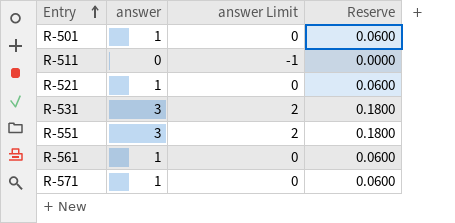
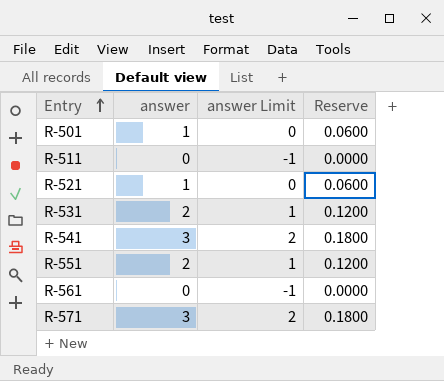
R-531 | answer: 3 -> 2
R-531 | answer Limit: 2 -> 1
R-531 | Reserve: 0.1800 -> 0.1200
row R-541: none -> 3 | 2 | 0.1800
R-551 | answer: 3 -> 2
R-551 | answer Limit: 2 -> 1
R-551 | Reserve: 0.1800 -> 0.1200
R-561 | answer: 1 -> 0
R-561 | answer Limit: 0 -> -1
R-561 | Reserve: 0.0600 -> 0.0000
R-571 | answer: 1 -> 3
R-571 | answer Limit: 0 -> 2
R-571 | Reserve: 0.0600 -> 0.1800

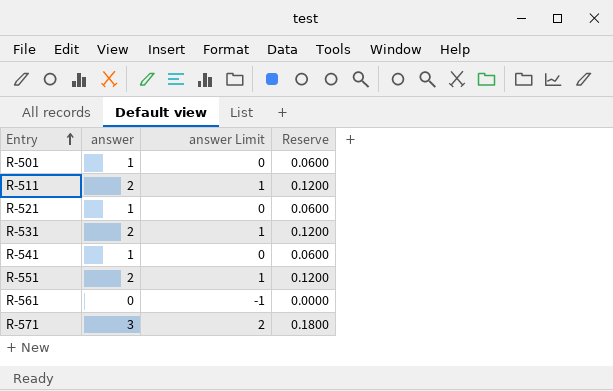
R-511 | answer: 0 -> 2
R-511 | answer Limit: -1 -> 1
R-511 | Reserve: 0.0000 -> 0.1200
R-541 | answer: 3 -> 1
R-541 | answer Limit: 2 -> 0
R-541 | Reserve: 0.1800 -> 0.0600

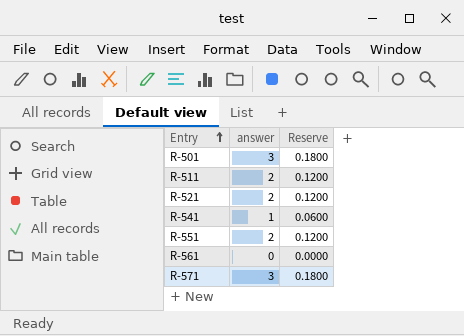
column answer Limit | formula: [answer] - 1 -> none
row R-531: 2 | 1 | 0.1200 -> none
R-501 | answer: 1 -> 3
R-501 | Reserve: 0.0600 -> 0.1800
R-521 | answer: 1 -> 2
R-521 | Reserve: 0.0600 -> 0.1200

